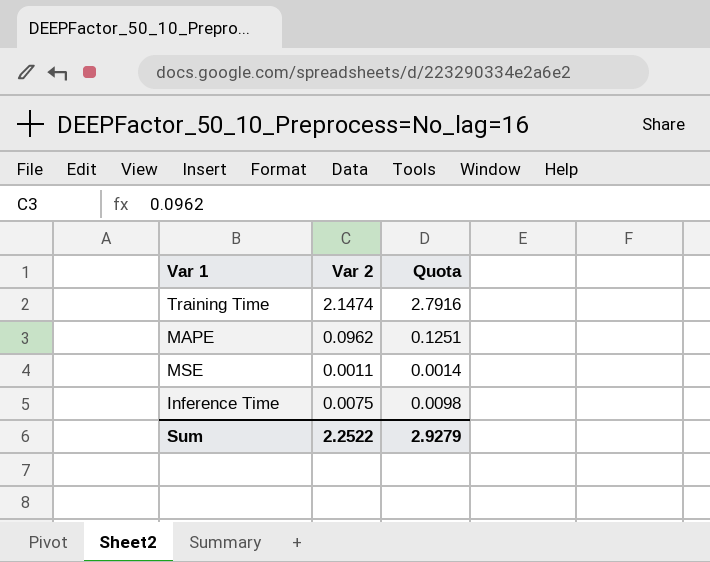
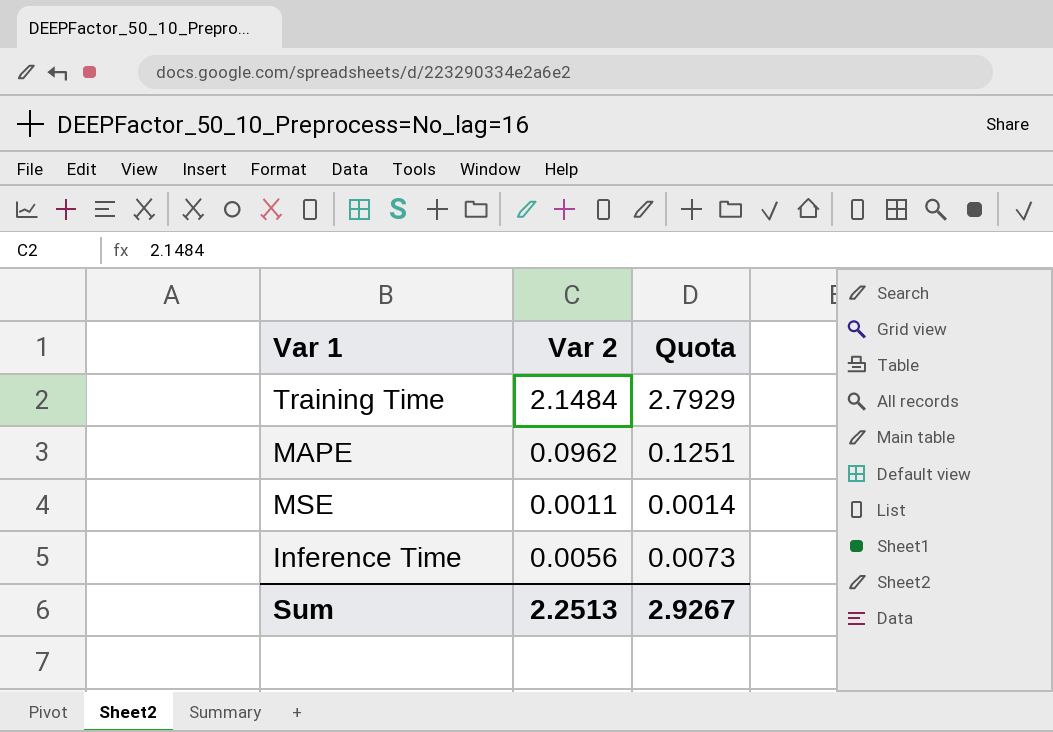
Training Time | Var 2: 2.1474 -> 2.1484
Training Time | Quota: 2.7916 -> 2.7929
Inference Time | Var 2: 0.0075 -> 0.0056
Inference Time | Quota: 0.0098 -> 0.0073
Sum | Var 2: 2.2522 -> 2.2513
Sum | Quota: 2.9279 -> 2.9267

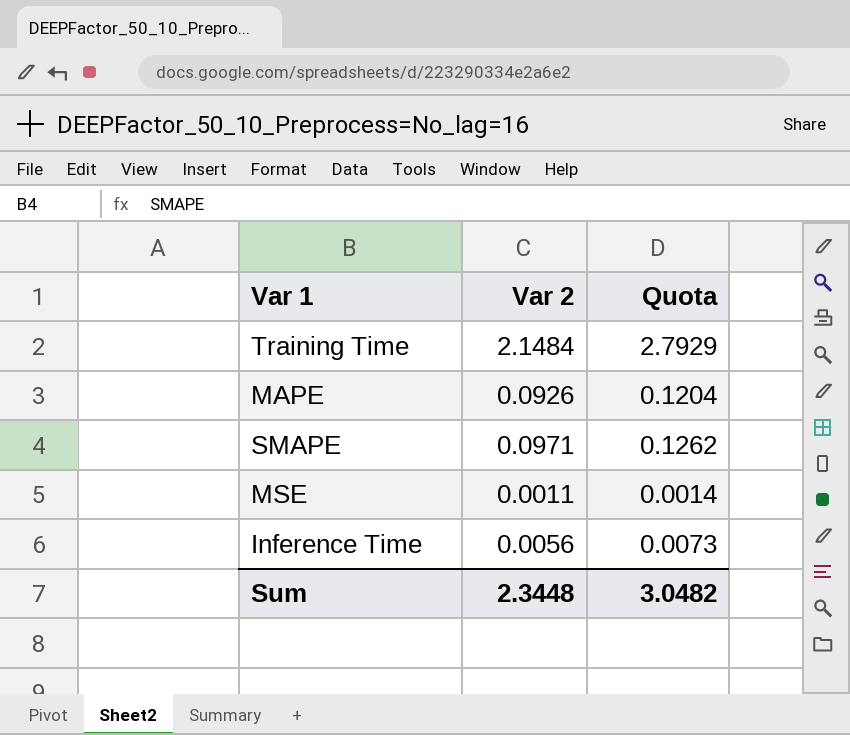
MAPE | Var 2: 0.0962 -> 0.0926
MAPE | Quota: 0.1251 -> 0.1204
row SMAPE: none -> 0.0971 | 0.1262
Sum | Var 2: 2.2513 -> 2.3448
Sum | Quota: 2.9267 -> 3.0482

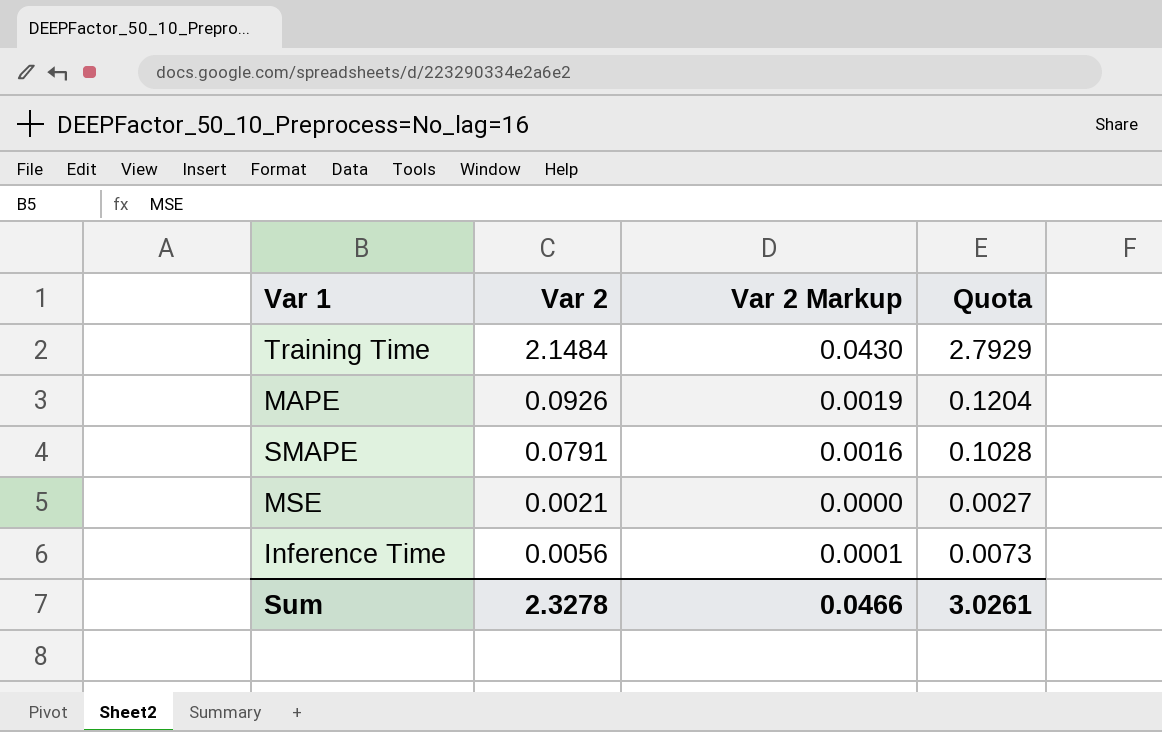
column Var 2 Markup | formula: none -> [Var 2] * 0.02
SMAPE | Var 2: 0.0971 -> 0.0791
SMAPE | Quota: 0.1262 -> 0.1028
MSE | Var 2: 0.0011 -> 0.0021
MSE | Quota: 0.0014 -> 0.0027
Sum | Var 2: 2.3448 -> 2.3278
Sum | Quota: 3.0482 -> 3.0261

